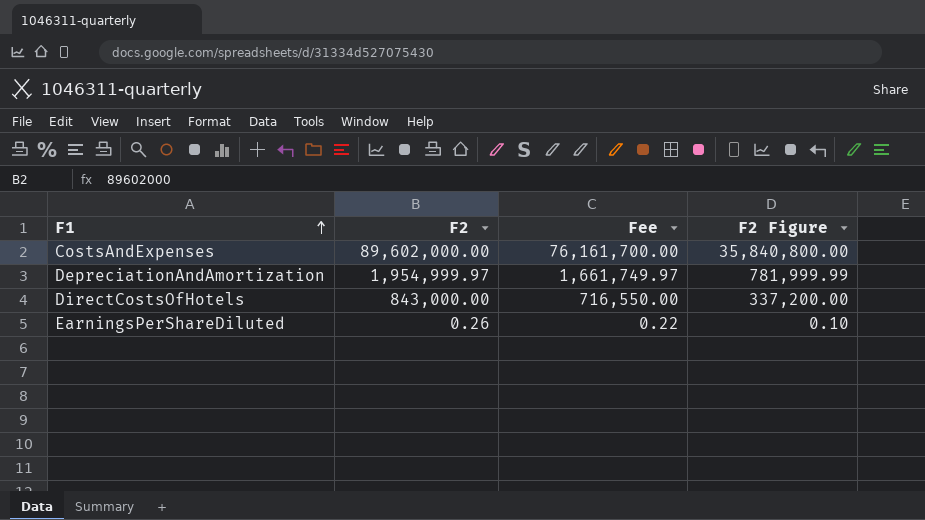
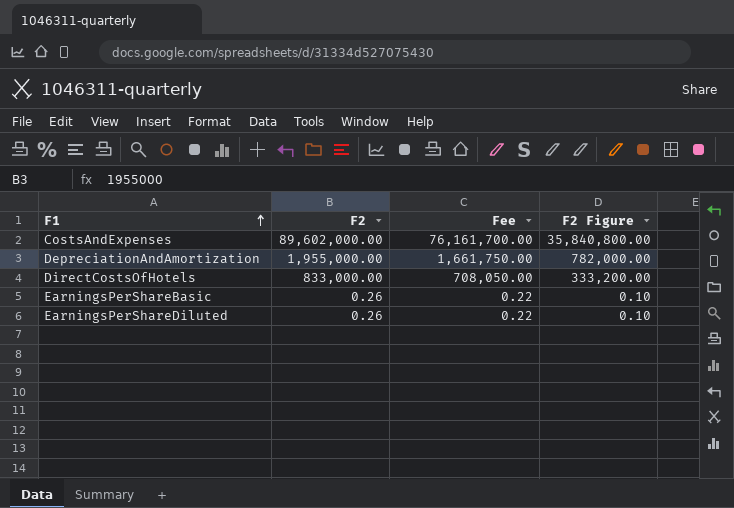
DepreciationAndAmortization | F2: 1,954,999.97 -> 1,955,000.00
DepreciationAndAmortization | Fee: 1,661,749.97 -> 1,661,750.00
DepreciationAndAmortization | F2 Figure: 781,999.99 -> 782,000.00
DirectCostsOfHotels | F2: 843,000.00 -> 833,000.00
DirectCostsOfHotels | Fee: 716,550.00 -> 708,050.00
DirectCostsOfHotels | F2 Figure: 337,200.00 -> 333,200.00
row EarningsPerShareBasic: none -> 0.26 | 0.22 | 0.10

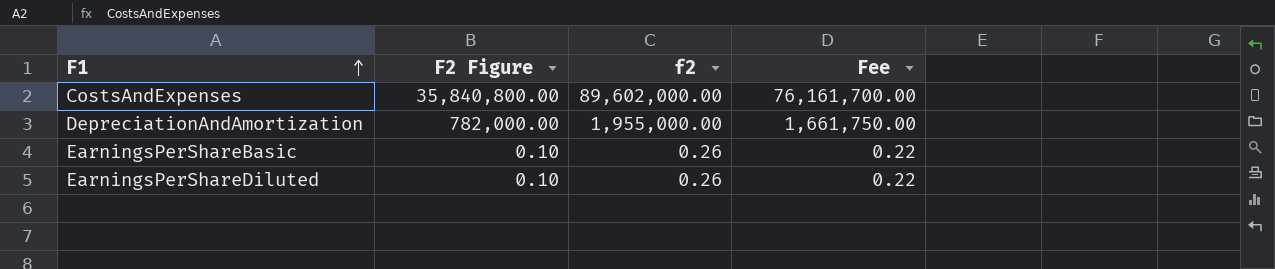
column F2 Figure | position: 4 -> 2
column name: F2 -> f2
row DirectCostsOfHotels: 833,000.00 | 708,050.00 | 333,200.00 -> none

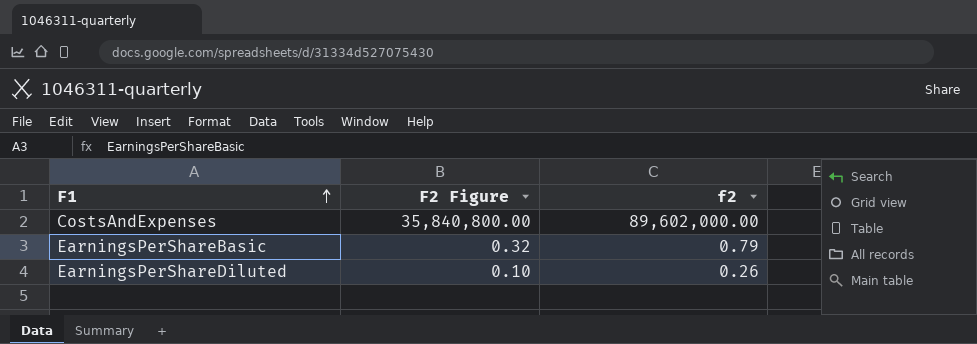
column Fee | formula: [f2] * 0.85 -> none
row DepreciationAndAmortization: 782,000.00 | 1,955,000.00 | 1,661,750.00 -> none
EarningsPerShareBasic | F2 Figure: 0.10 -> 0.32
EarningsPerShareBasic | f2: 0.26 -> 0.79

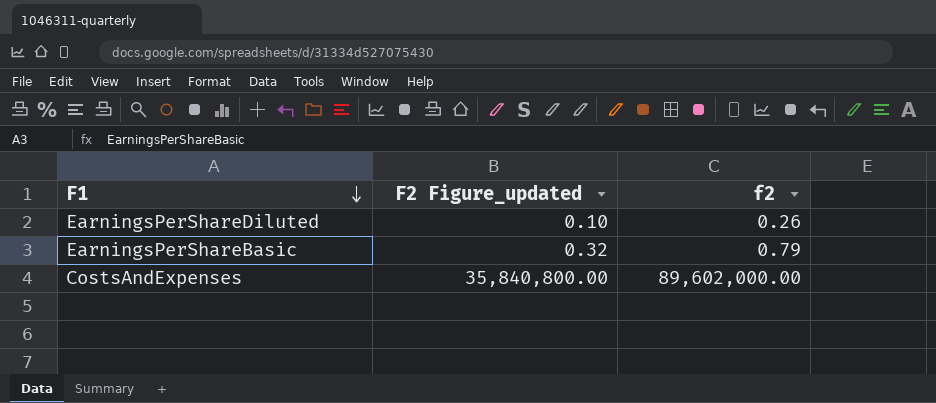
row order: F1 ascending -> F1 descending
column name: F2 Figure -> F2 Figure_updated

